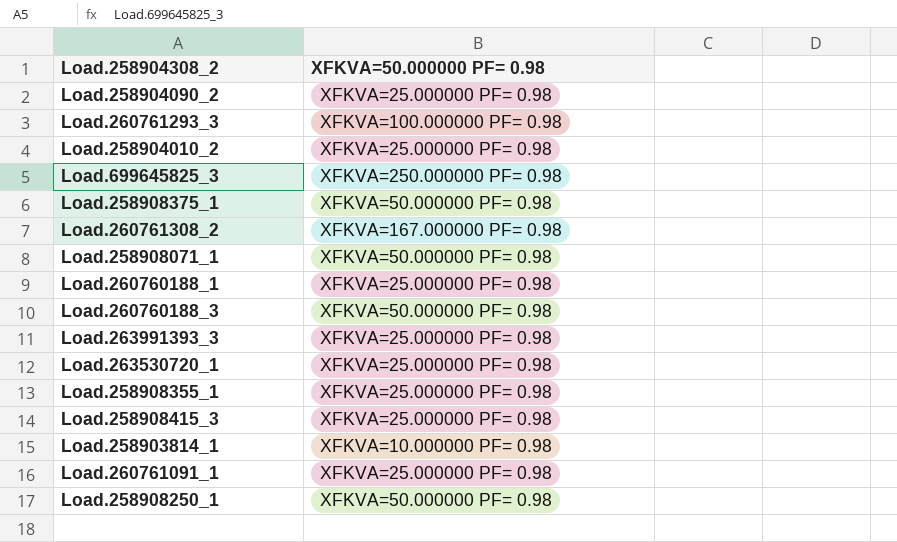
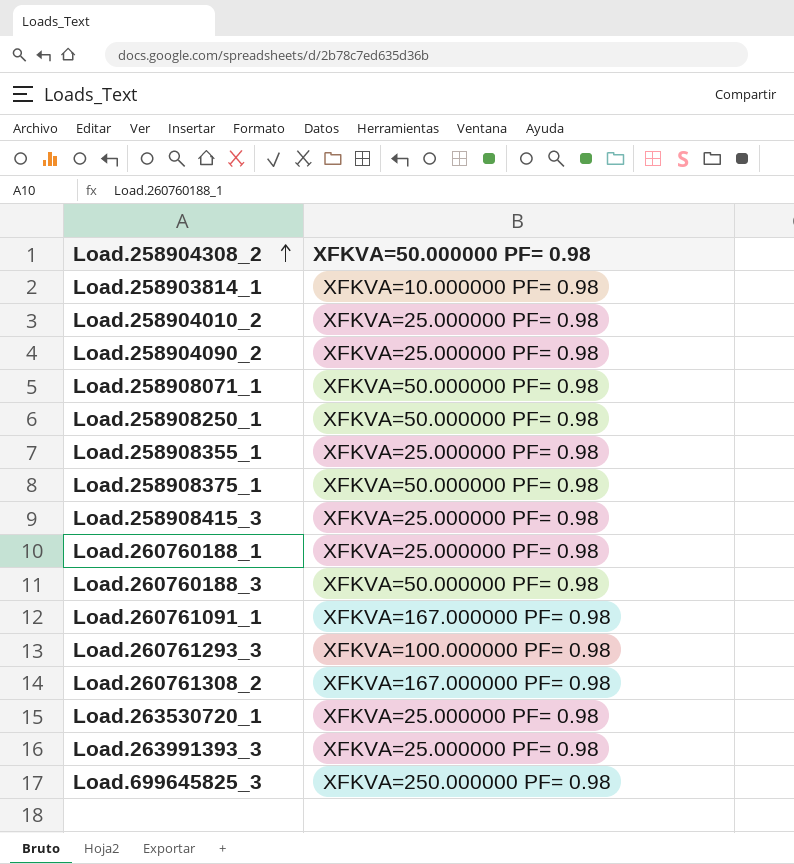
row order: none -> Load.258904308_2 ascending
Load.260761091_1 | XFKVA=50.000000 PF= 0.98: XFKVA=25.000000 PF= 0.98 -> XFKVA=167.000000 PF= 0.98

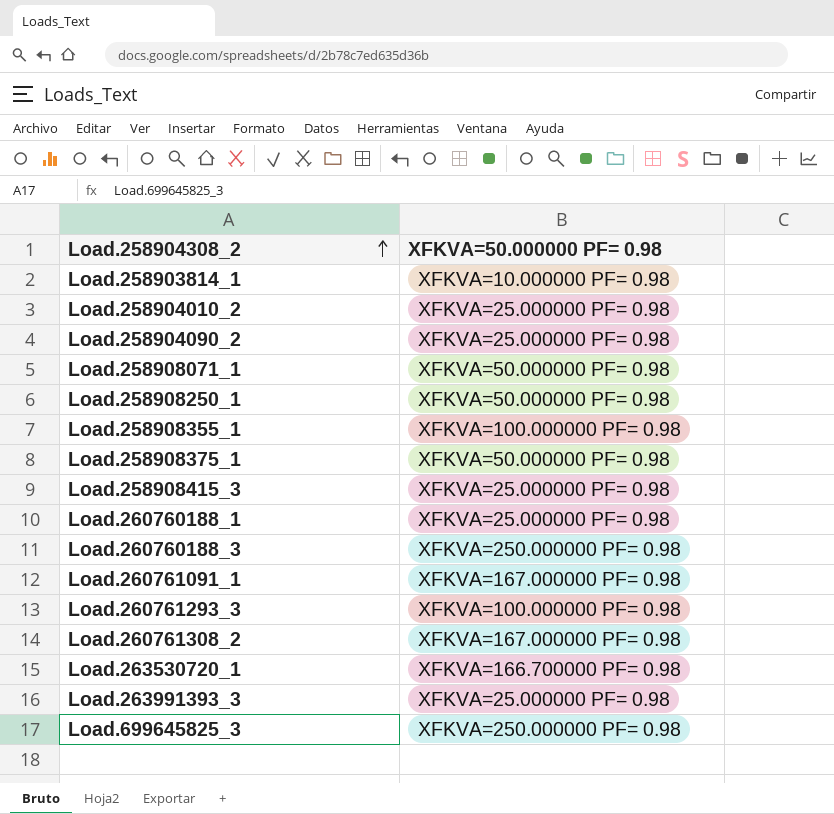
Load.258908355_1 | XFKVA=50.000000 PF= 0.98: XFKVA=25.000000 PF= 0.98 -> XFKVA=100.000000 PF= 0.98
Load.260760188_3 | XFKVA=50.000000 PF= 0.98: XFKVA=50.000000 PF= 0.98 -> XFKVA=250.000000 PF= 0.98
Load.263530720_1 | XFKVA=50.000000 PF= 0.98: XFKVA=25.000000 PF= 0.98 -> XFKVA=166.700000 PF= 0.98

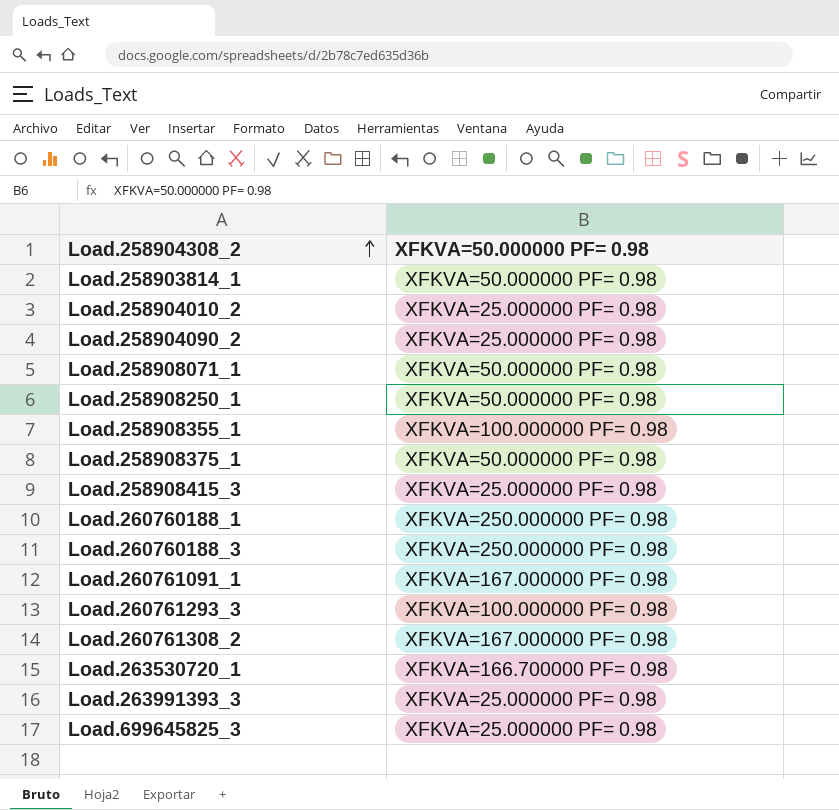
Load.258903814_1 | XFKVA=50.000000 PF= 0.98: XFKVA=10.000000 PF= 0.98 -> XFKVA=50.000000 PF= 0.98
Load.260760188_1 | XFKVA=50.000000 PF= 0.98: XFKVA=25.000000 PF= 0.98 -> XFKVA=250.000000 PF= 0.98
Load.699645825_3 | XFKVA=50.000000 PF= 0.98: XFKVA=250.000000 PF= 0.98 -> XFKVA=25.000000 PF= 0.98

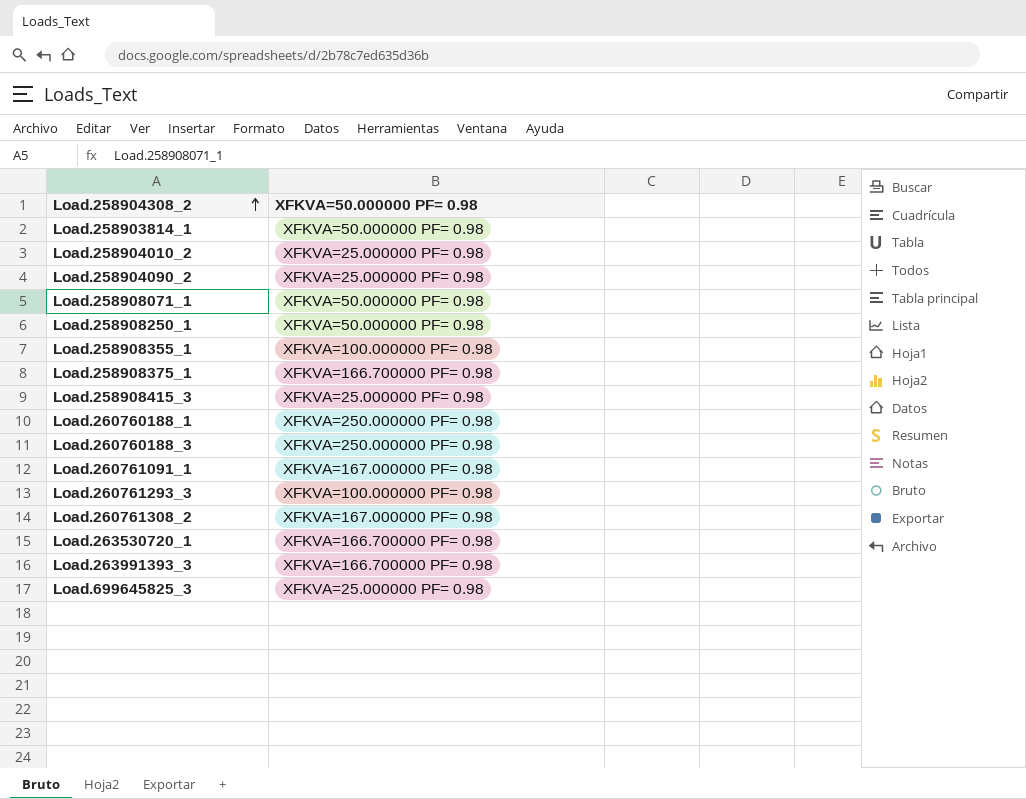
Load.258908375_1 | XFKVA=50.000000 PF= 0.98: XFKVA=50.000000 PF= 0.98 -> XFKVA=166.700000 PF= 0.98
Load.263991393_3 | XFKVA=50.000000 PF= 0.98: XFKVA=25.000000 PF= 0.98 -> XFKVA=166.700000 PF= 0.98

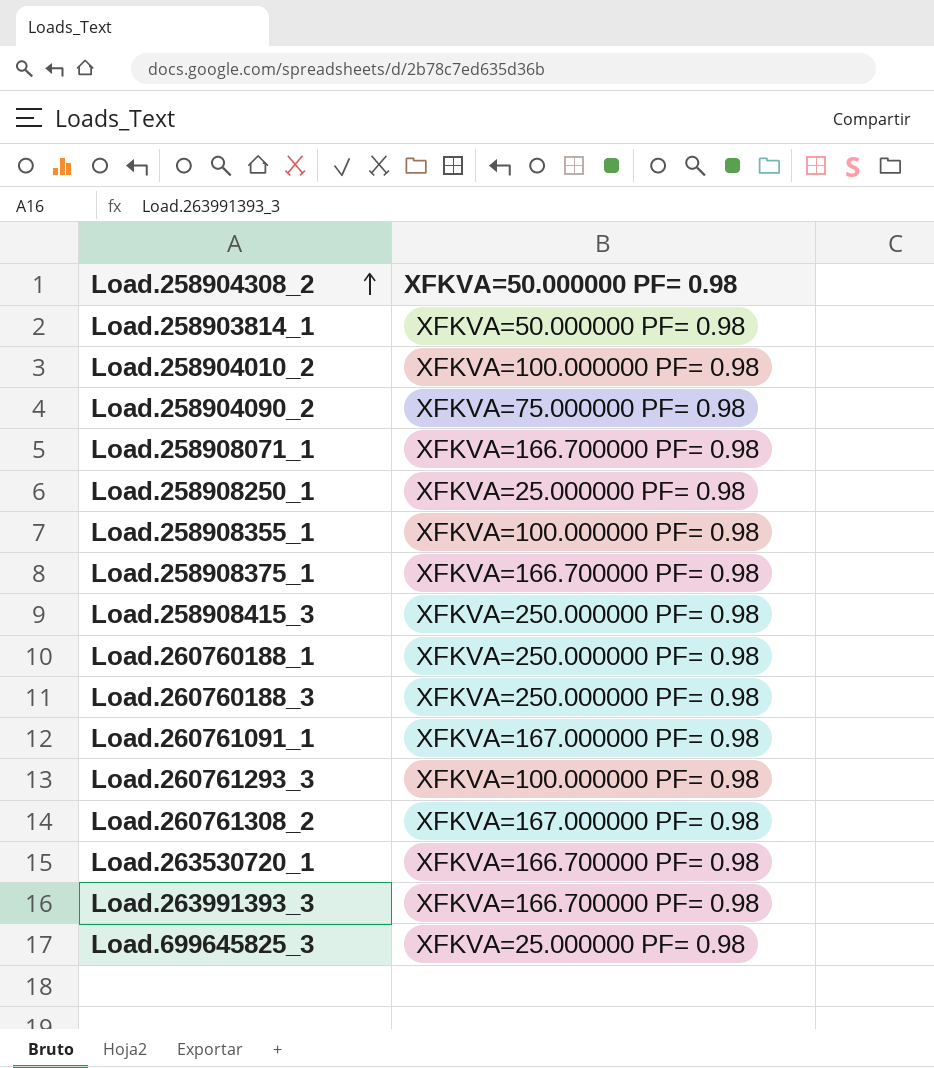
Load.258904010_2 | XFKVA=50.000000 PF= 0.98: XFKVA=25.000000 PF= 0.98 -> XFKVA=100.000000 PF= 0.98
Load.258904090_2 | XFKVA=50.000000 PF= 0.98: XFKVA=25.000000 PF= 0.98 -> XFKVA=75.000000 PF= 0.98
Load.258908071_1 | XFKVA=50.000000 PF= 0.98: XFKVA=50.000000 PF= 0.98 -> XFKVA=166.700000 PF= 0.98
Load.258908250_1 | XFKVA=50.000000 PF= 0.98: XFKVA=50.000000 PF= 0.98 -> XFKVA=25.000000 PF= 0.98
Load.258908415_3 | XFKVA=50.000000 PF= 0.98: XFKVA=25.000000 PF= 0.98 -> XFKVA=250.000000 PF= 0.98

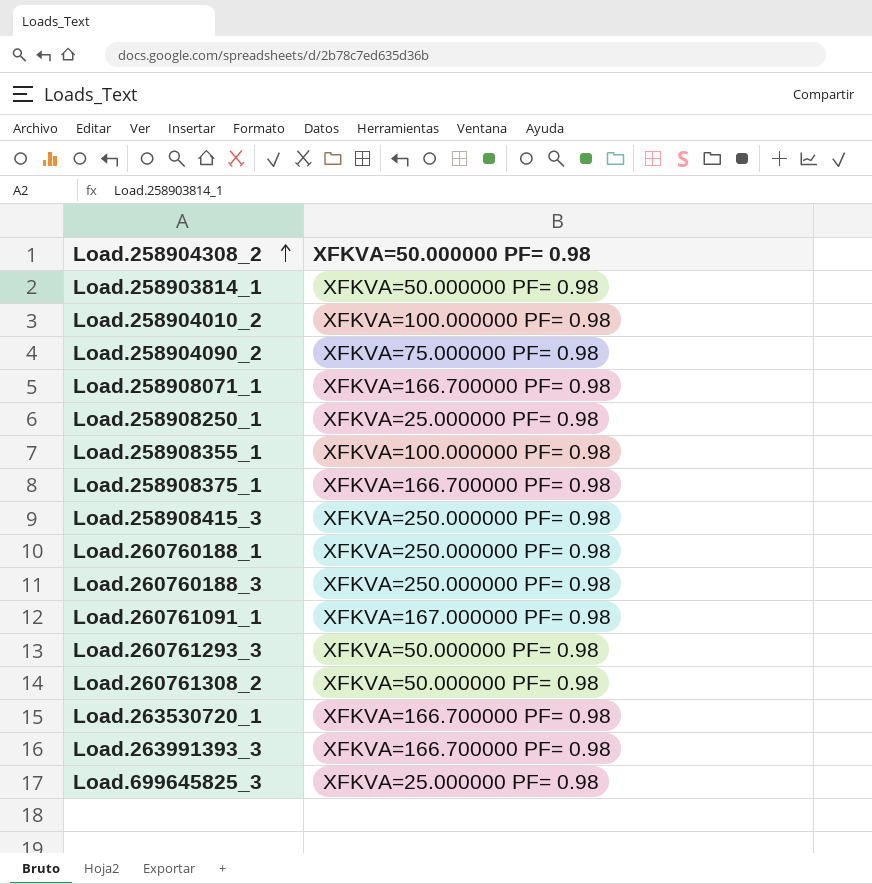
Load.260761293_3 | XFKVA=50.000000 PF= 0.98: XFKVA=100.000000 PF= 0.98 -> XFKVA=50.000000 PF= 0.98
Load.260761308_2 | XFKVA=50.000000 PF= 0.98: XFKVA=167.000000 PF= 0.98 -> XFKVA=50.000000 PF= 0.98

